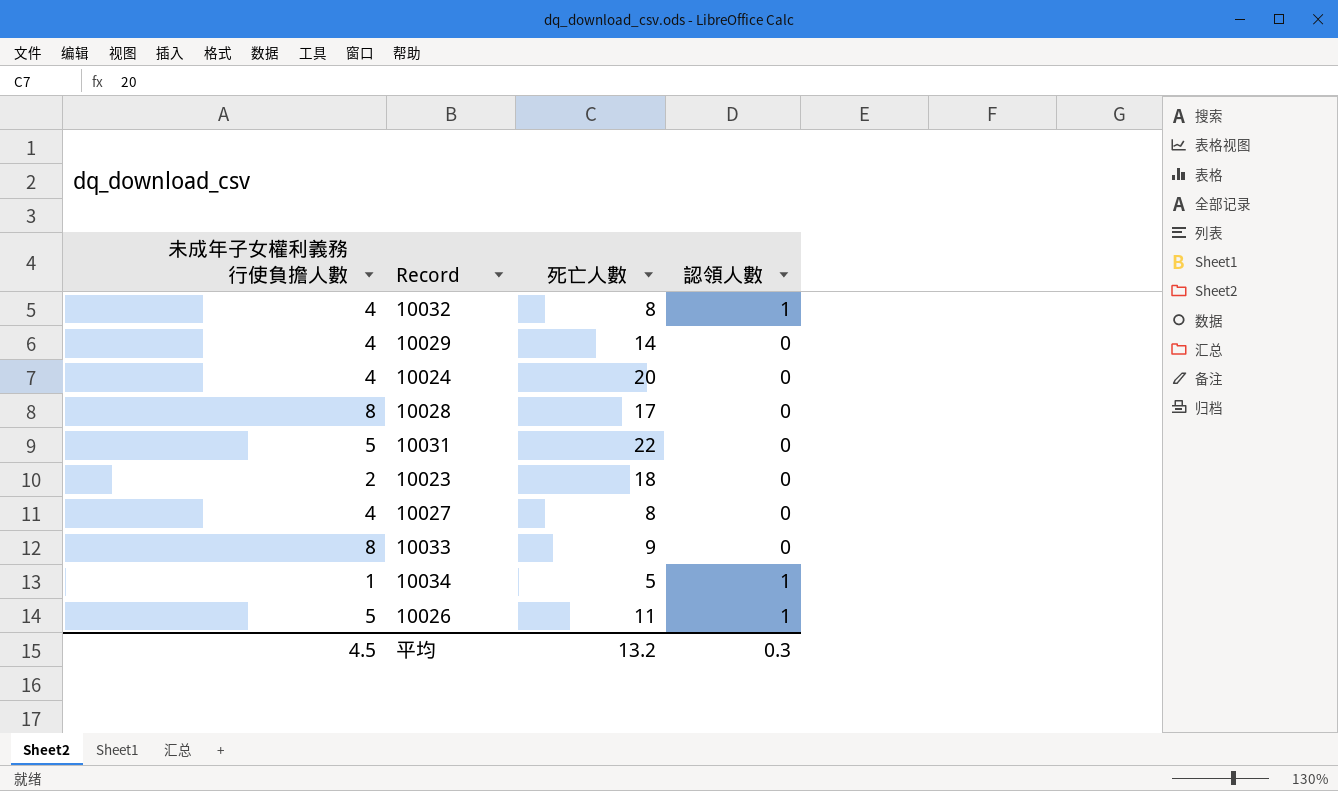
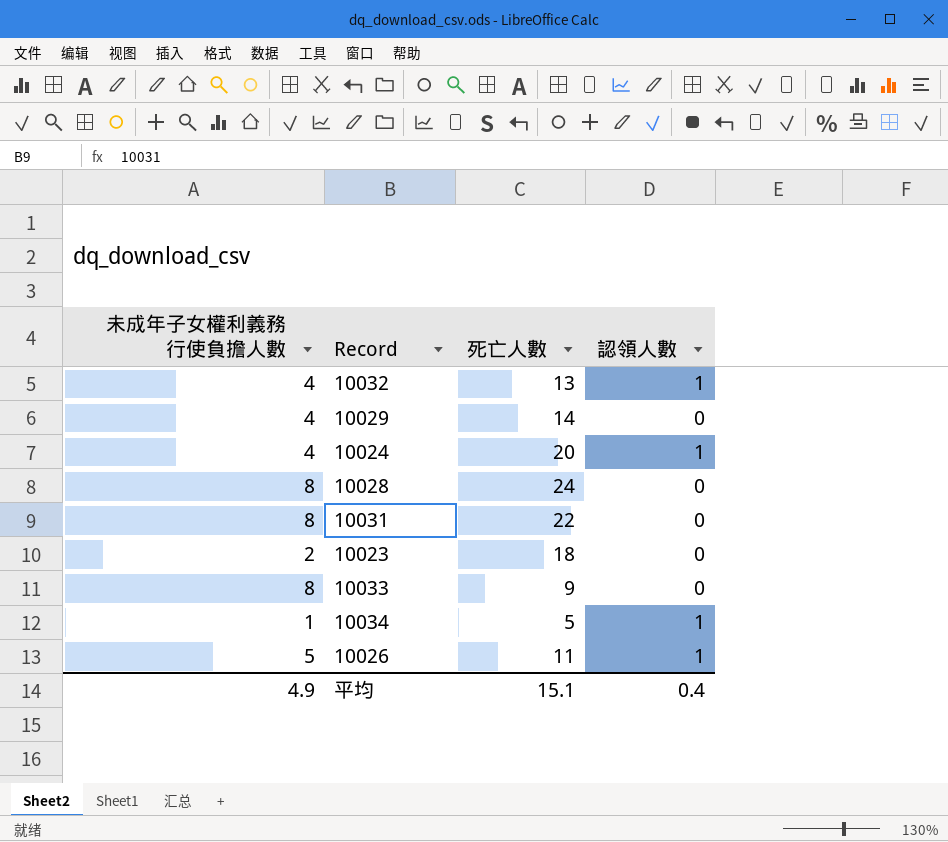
row 10027: 4 | 8 | 0 -> none
10032 | 死亡人數: 8 -> 13
10024 | 認領人數: 0 -> 1
10028 | 死亡人數: 17 -> 24
10031 | 未成年子女權利義務行使負擔人數: 5 -> 8
平均 | 未成年子女權利義務行使負擔人數: 4.5 -> 4.9
平均 | 死亡人數: 13.2 -> 15.1
平均 | 認領人數: 0.3 -> 0.4

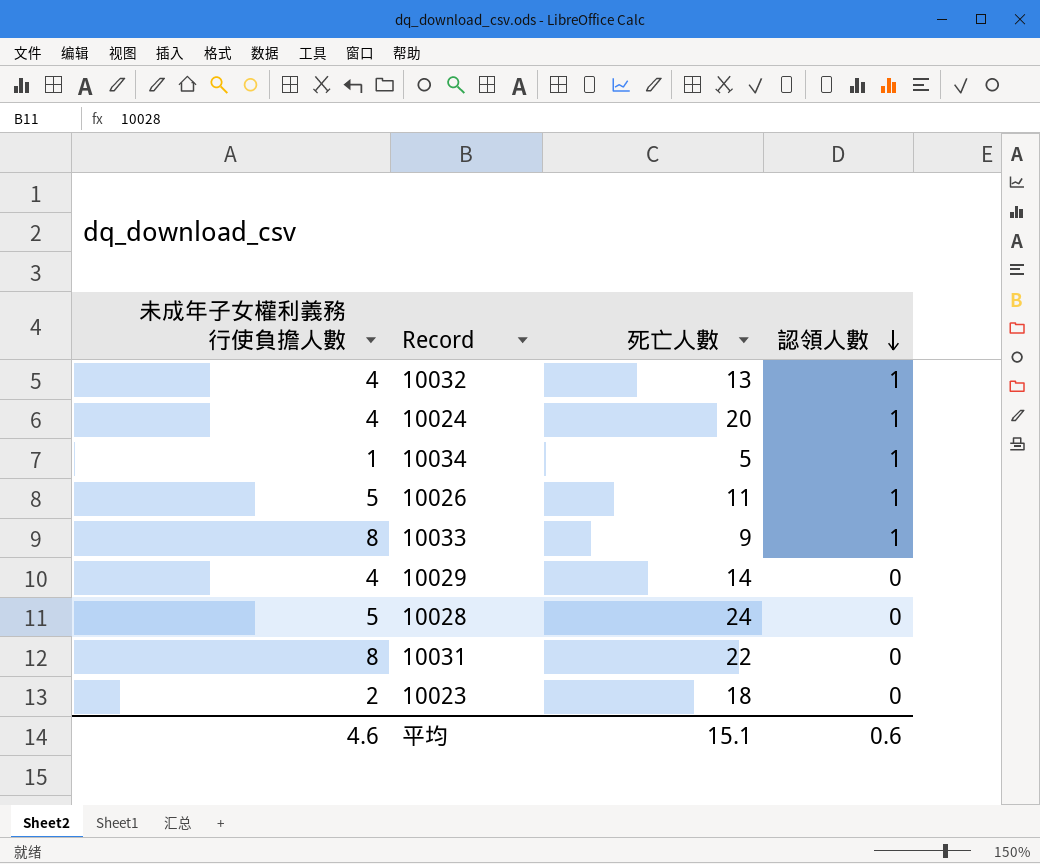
row order: none -> 認領人數 descending
10033 | 認領人數: 0 -> 1
10028 | 未成年子女權利義務行使負擔人數: 8 -> 5
平均 | 未成年子女權利義務行使負擔人數: 4.9 -> 4.6
平均 | 認領人數: 0.4 -> 0.6

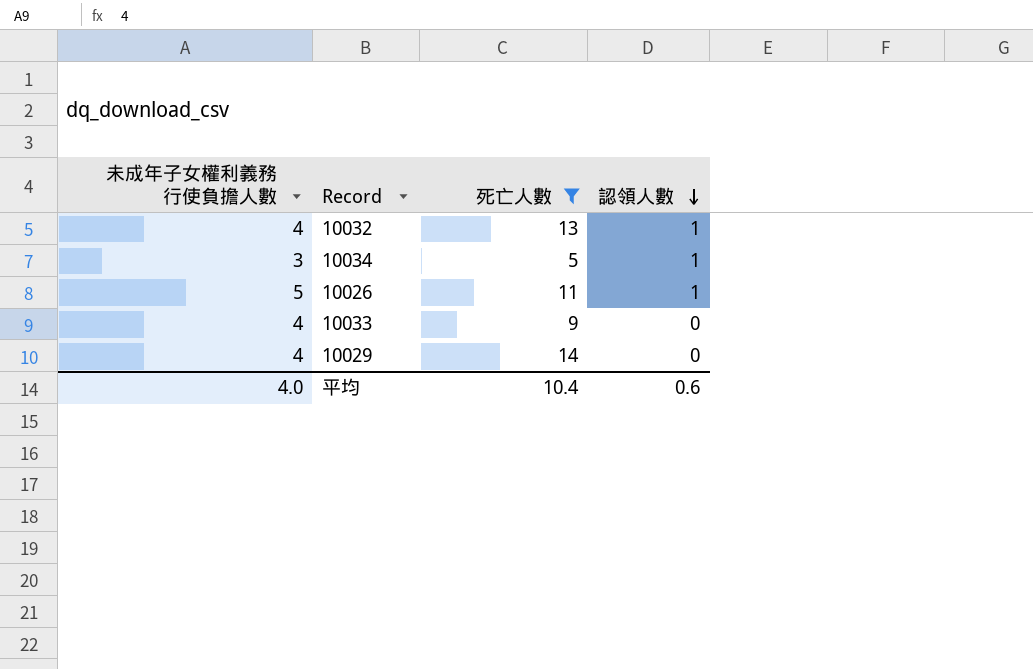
filter: none -> 死亡人數 <= 14
10034 | 未成年子女權利義務行使負擔人數: 1 -> 3
10033 | 未成年子女權利義務行使負擔人數: 8 -> 4
10033 | 認領人數: 1 -> 0
平均 | 未成年子女權利義務行使負擔人數: 4.6 -> 4.0
平均 | 死亡人數: 15.1 -> 10.4

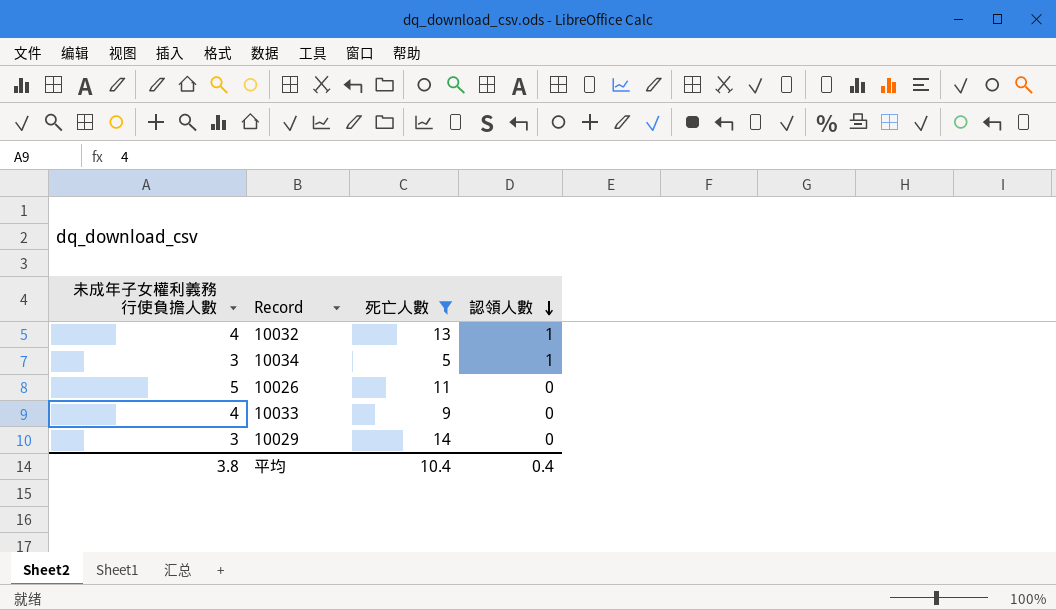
10026 | 認領人數: 1 -> 0
10029 | 未成年子女權利義務行使負擔人數: 4 -> 3
平均 | 未成年子女權利義務行使負擔人數: 4.0 -> 3.8
平均 | 認領人數: 0.6 -> 0.4

